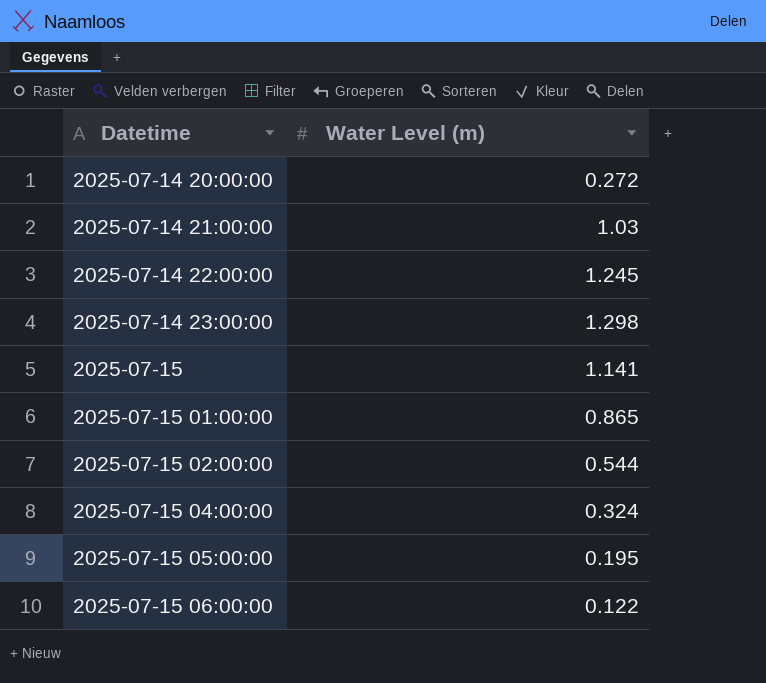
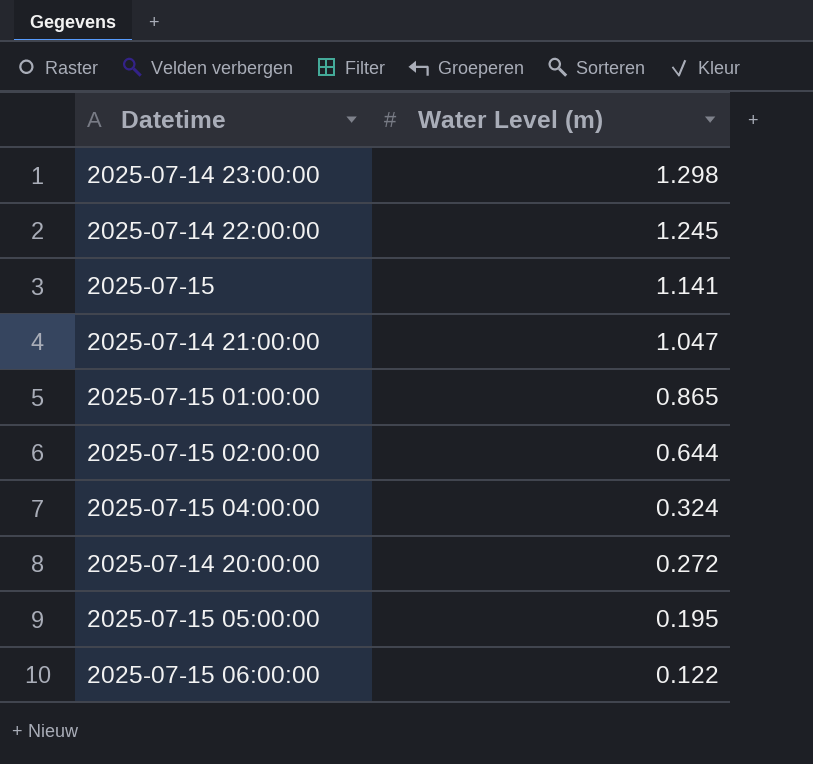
row order: Datetime ascending -> Water Level (m) descending
2025-07-14 21:00:00 | Water Level (m): 1.03 -> 1.047
2025-07-15 02:00:00 | Water Level (m): 0.544 -> 0.644

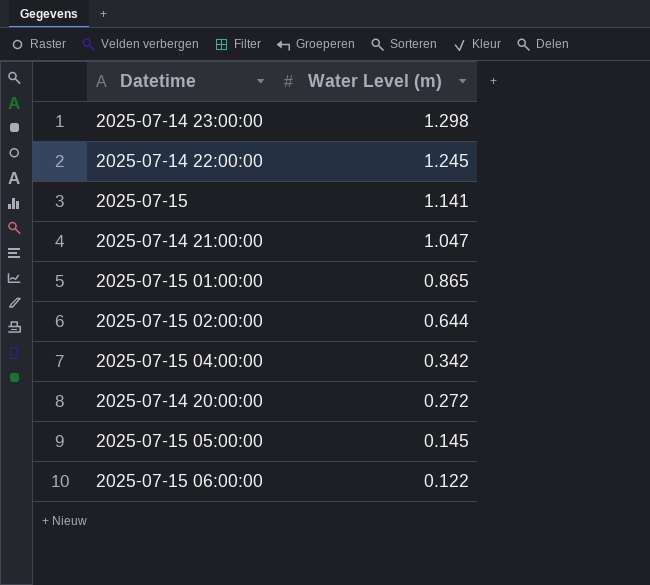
2025-07-15 04:00:00 | Water Level (m): 0.324 -> 0.342
2025-07-15 05:00:00 | Water Level (m): 0.195 -> 0.145

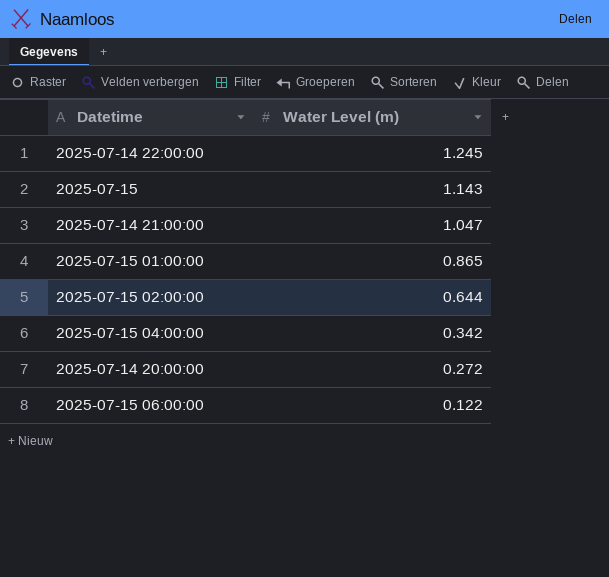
row 2025-07-14 23:00:00: 1.298 -> none
row 2025-07-15 05:00:00: 0.145 -> none
2025-07-15 | Water Level (m): 1.141 -> 1.143

